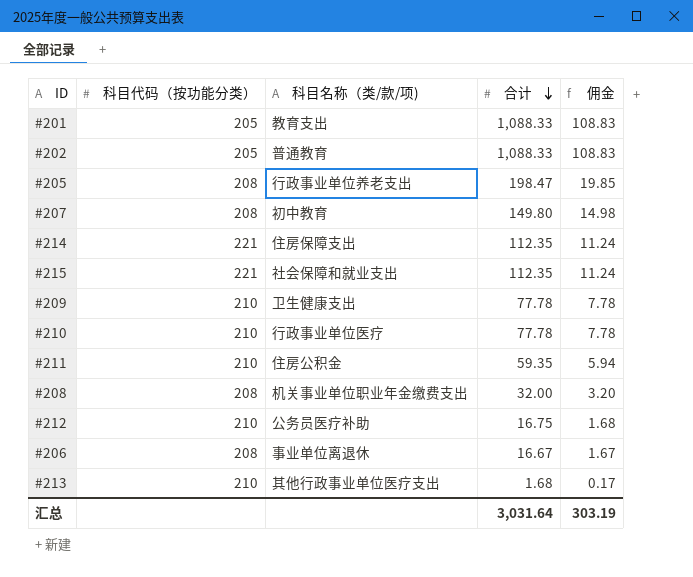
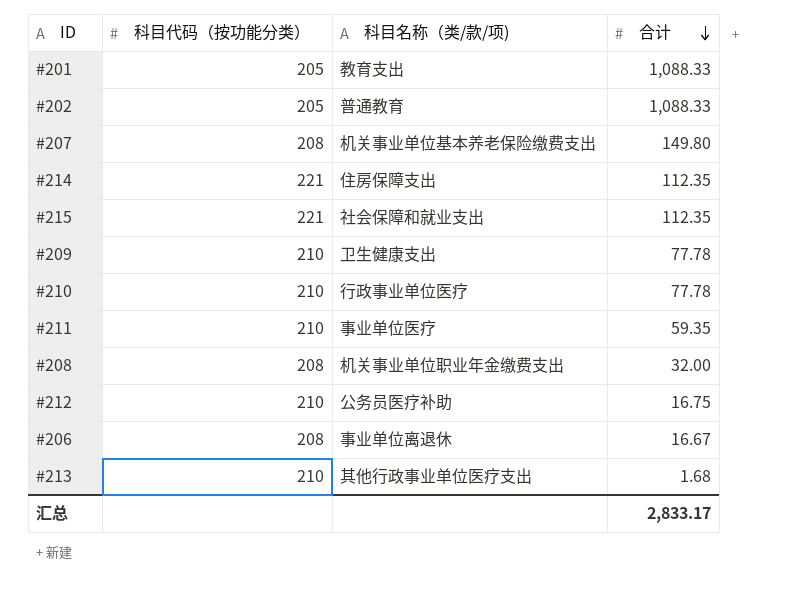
column 佣金 | formula: [合计] * 0.1 -> none
row #205: 208 | 行政事业单位养老支出 | 198.47 | 19.85 -> none
#207 | 科目名称（类/款/项): 初中教育 -> 机关事业单位基本养老保险缴费支出
#211 | 科目名称（类/款/项): 住房公积金 -> 事业单位医疗
汇总 | 合计: 3,031.64 -> 2,833.17

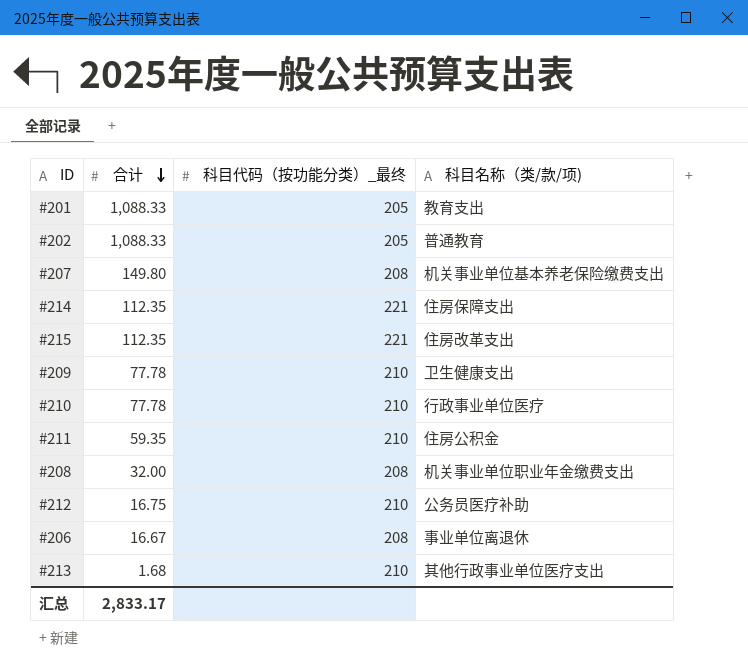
column 合计 | position: 4 -> 2
column name: 科目代码（按功能分类） -> 科目代码（按功能分类）_最终
#215 | 科目名称（类/款/项): 社会保障和就业支出 -> 住房改革支出
#211 | 科目名称（类/款/项): 事业单位医疗 -> 住房公积金

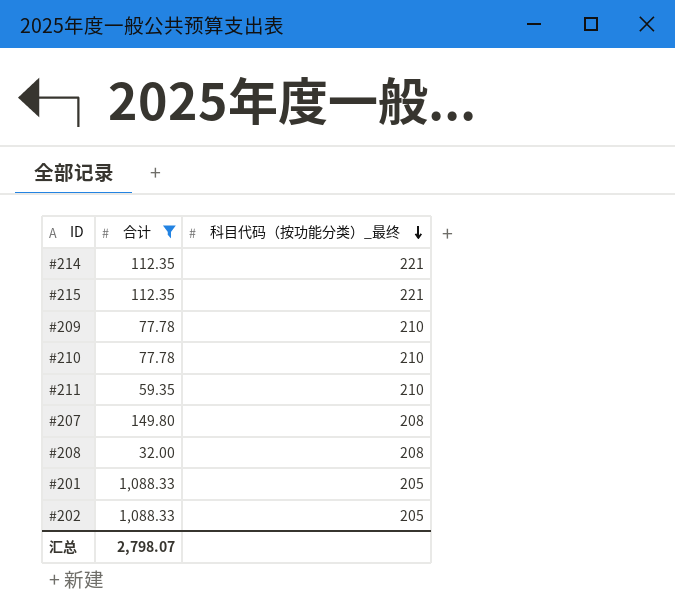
filter: none -> 合计 >= 32.00
row order: 合计 descending -> 科目代码（按功能分类）_最终 descending
column 科目名称（类/款/项) | position: 4 -> none
汇总 | 合计: 2,833.17 -> 2,798.07

